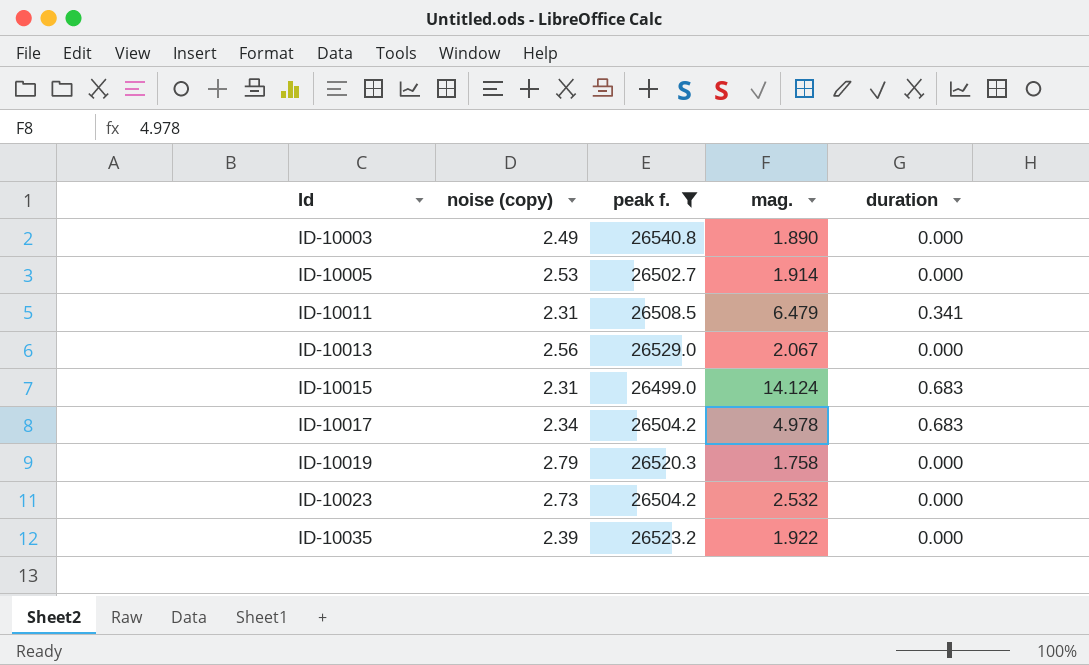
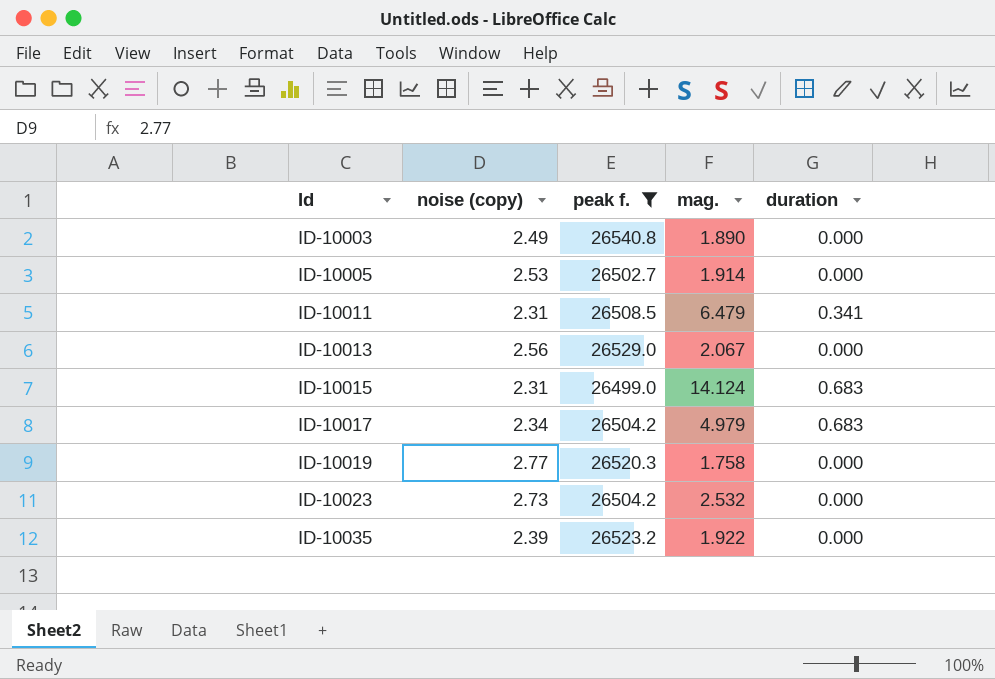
ID-10017 | mag.: 4.978 -> 4.979
ID-10019 | noise (copy): 2.79 -> 2.77

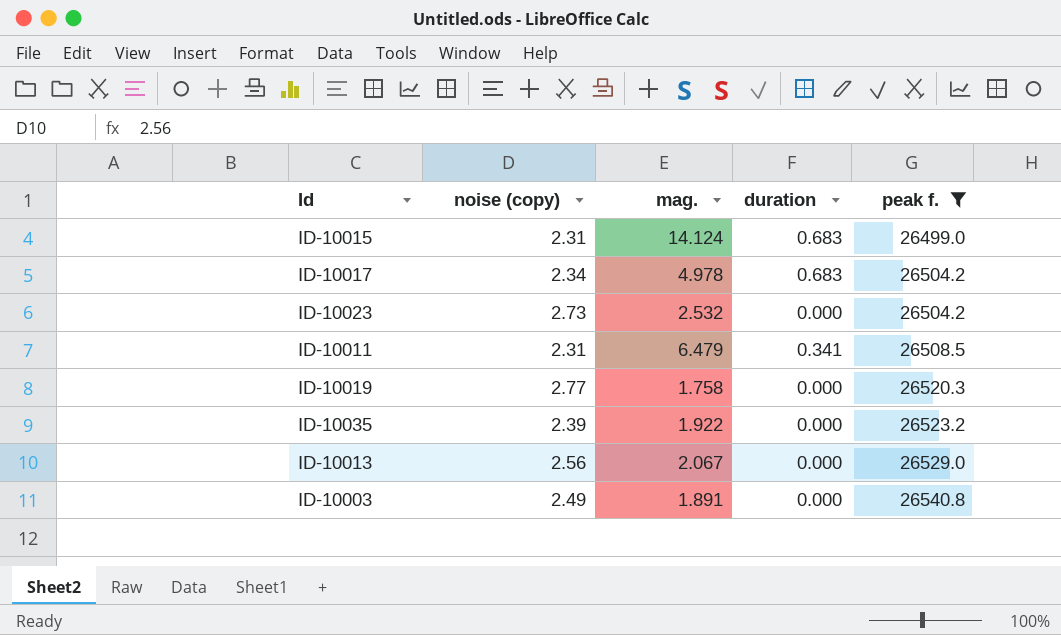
row order: Id ascending -> peak f. ascending
column peak f. | position: 3 -> 5
row ID-10005: 2.53 | 26502.7 | 1.914 | 0.000 -> none
ID-10017 | mag.: 4.979 -> 4.978
ID-10003 | mag.: 1.890 -> 1.891

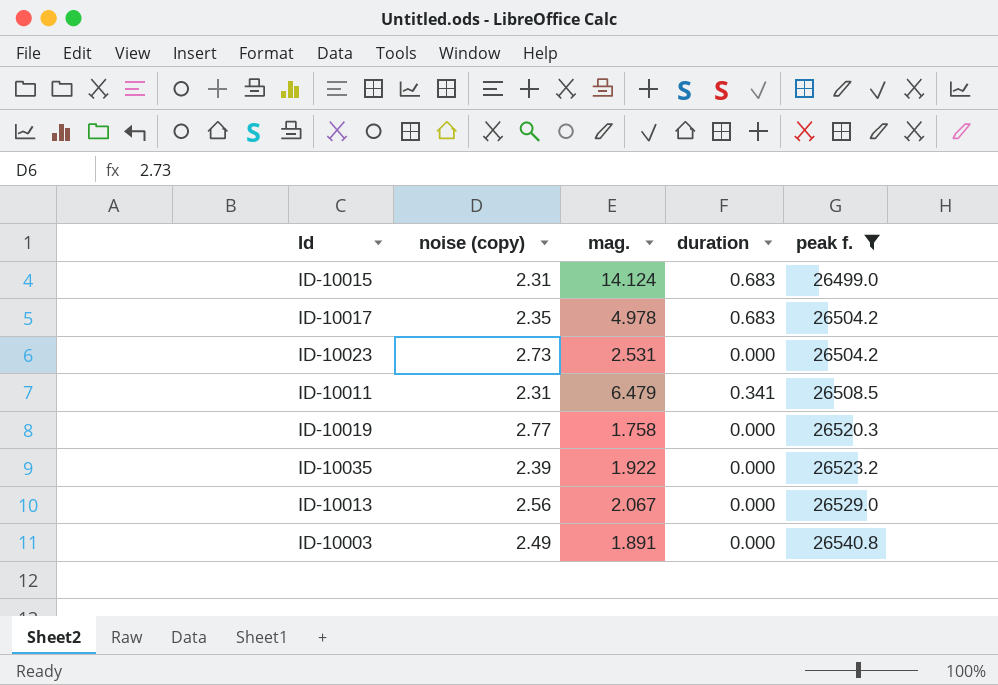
ID-10017 | noise (copy): 2.34 -> 2.35
ID-10023 | mag.: 2.532 -> 2.531

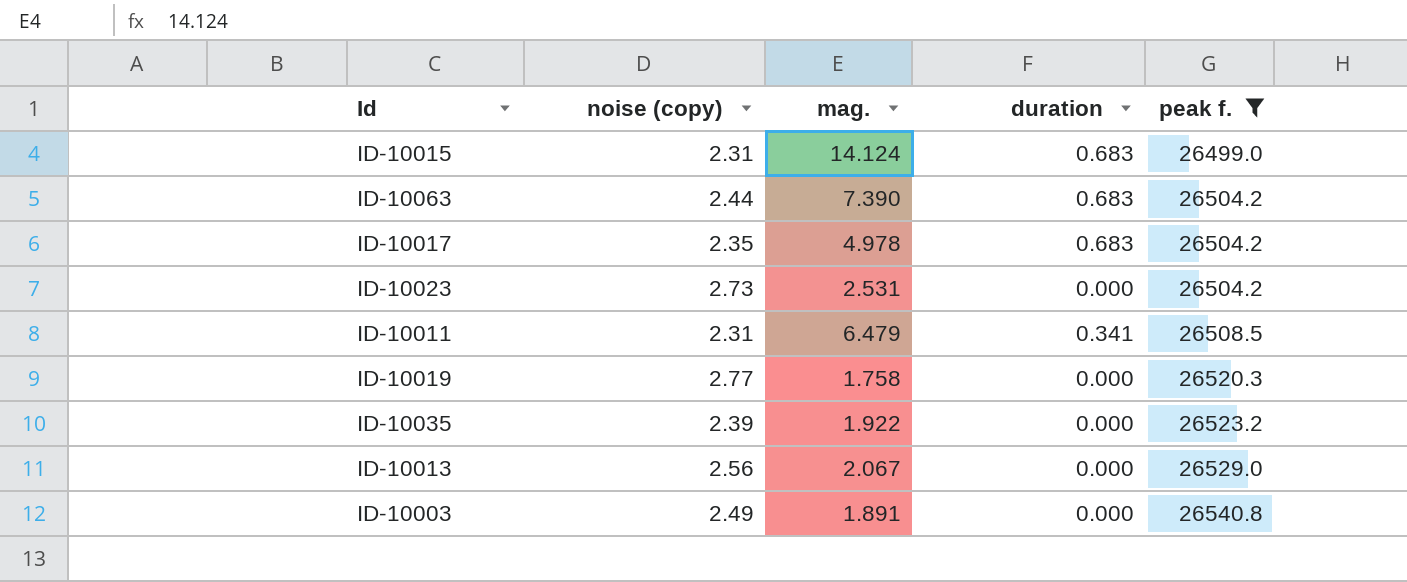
row ID-10063: none -> 2.44 | 7.390 | 0.683 | 26504.2

